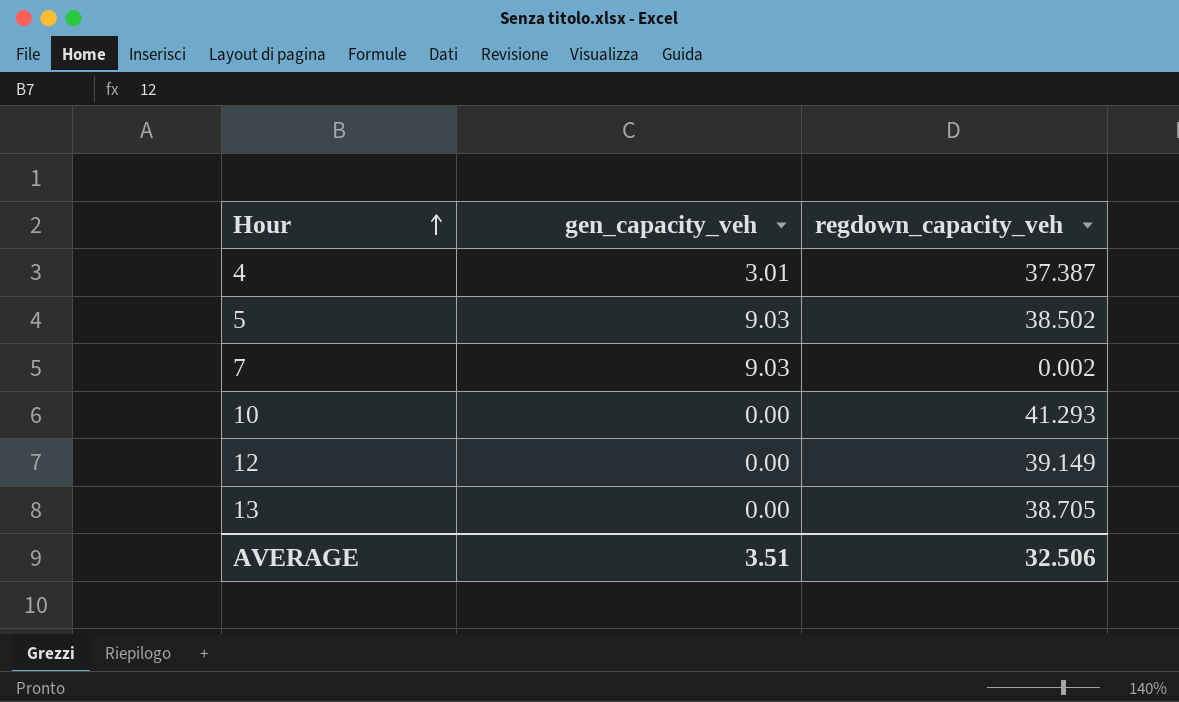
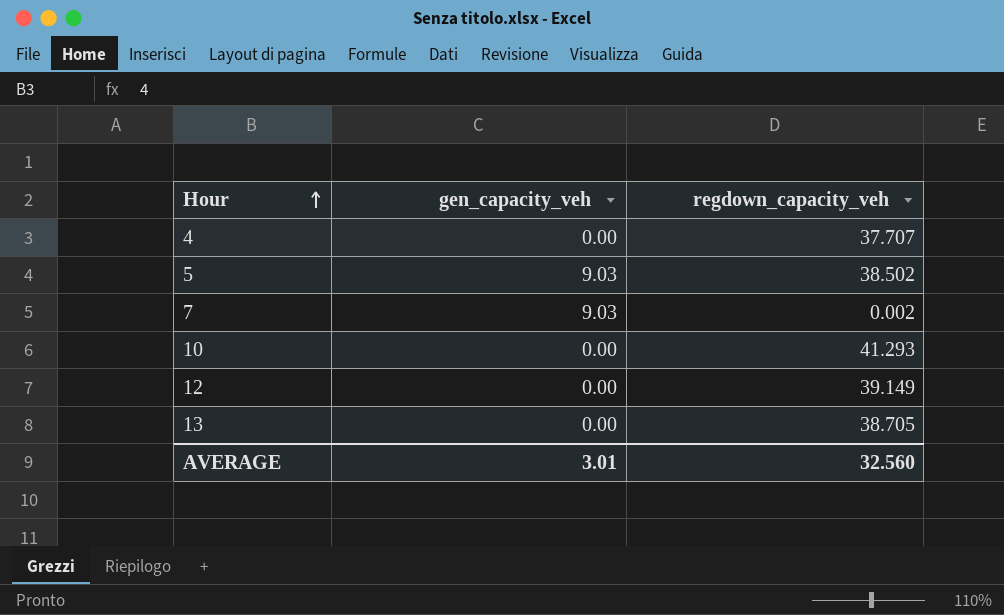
4 | gen_capacity_veh: 3.01 -> 0.00
4 | regdown_capacity_veh: 37.387 -> 37.707
AVERAGE | gen_capacity_veh: 3.51 -> 3.01
AVERAGE | regdown_capacity_veh: 32.506 -> 32.560

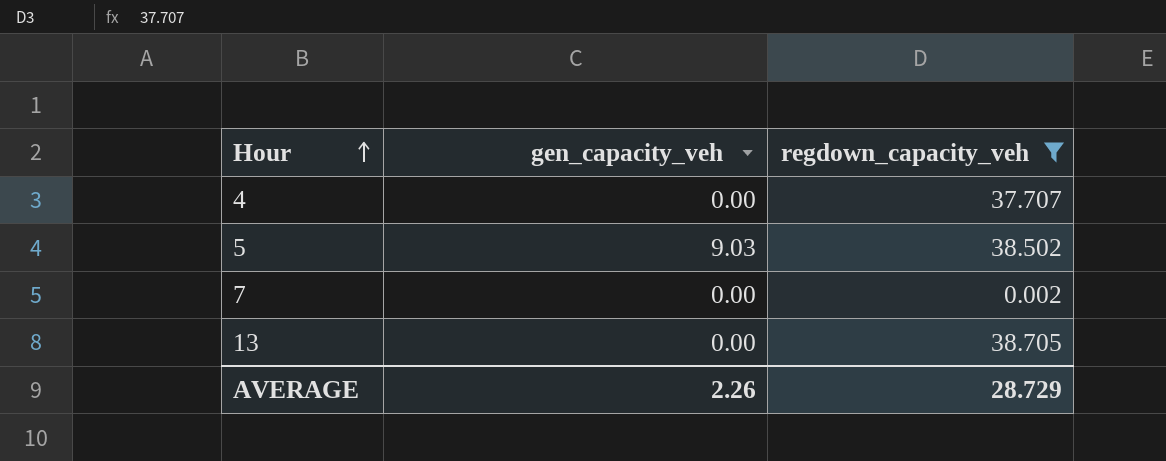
filter: none -> regdown_capacity_veh <= 38.705
7 | gen_capacity_veh: 9.03 -> 0.00
AVERAGE | gen_capacity_veh: 3.01 -> 2.26
AVERAGE | regdown_capacity_veh: 32.560 -> 28.729

